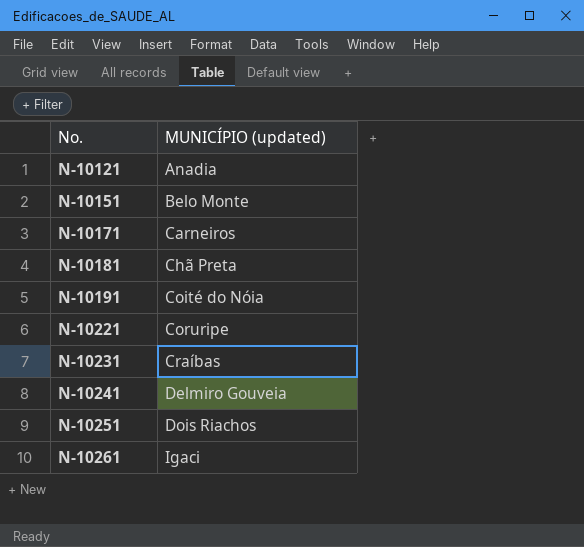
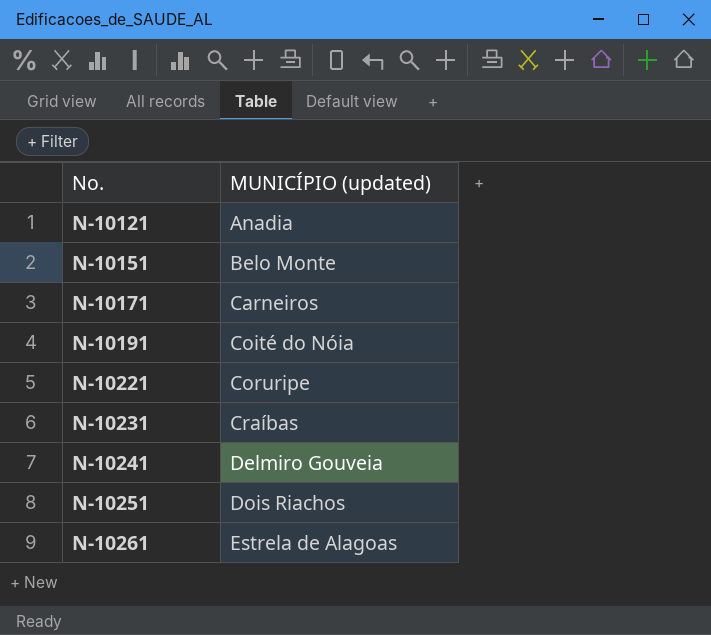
row N-10181: Chã Preta -> none
N-10261 | MUNICÍPIO (updated): Igaci -> Estrela de Alagoas

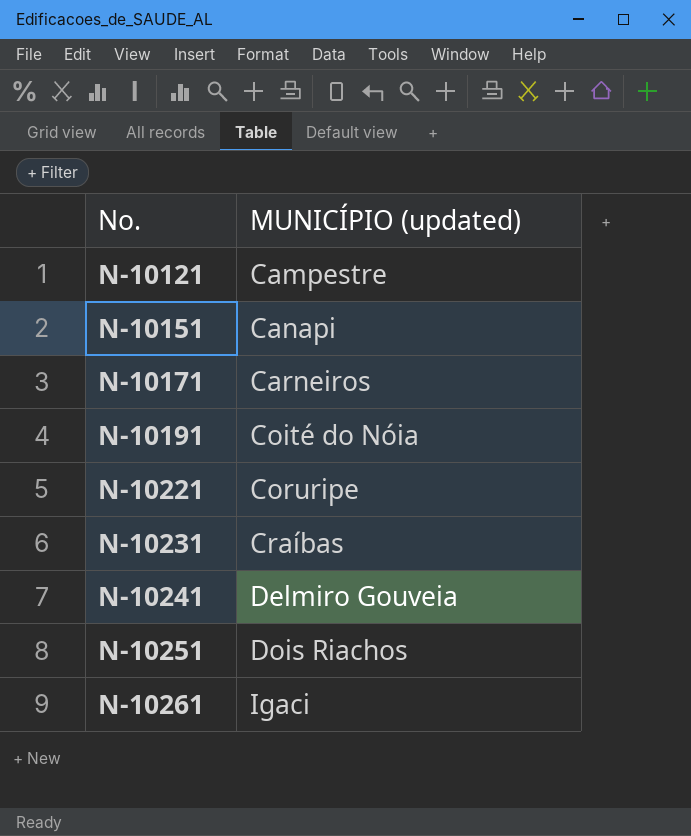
N-10121 | MUNICÍPIO (updated): Anadia -> Campestre
N-10151 | MUNICÍPIO (updated): Belo Monte -> Canapi
N-10261 | MUNICÍPIO (updated): Estrela de Alagoas -> Igaci

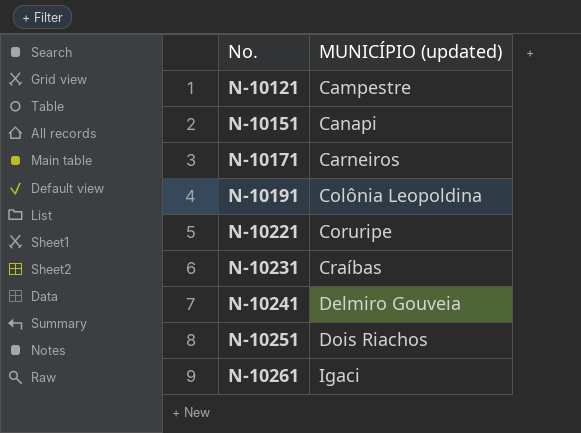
N-10191 | MUNICÍPIO (updated): Coité do Nóia -> Colônia Leopoldina

